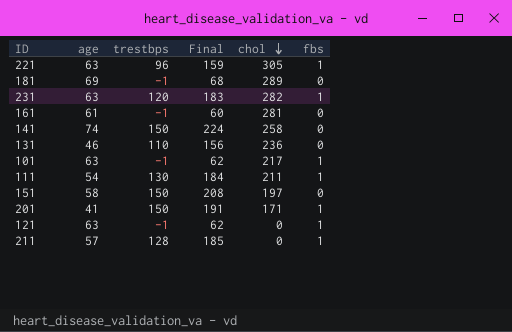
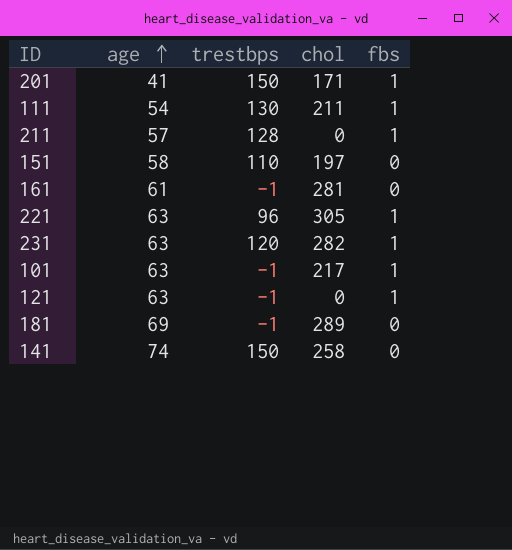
row order: chol descending -> age ascending
column Final | formula: [age] + [trestbps] -> none
row 131: 46 | 110 | 156 | 236 | 0 -> none
151 | trestbps: 150 -> 110

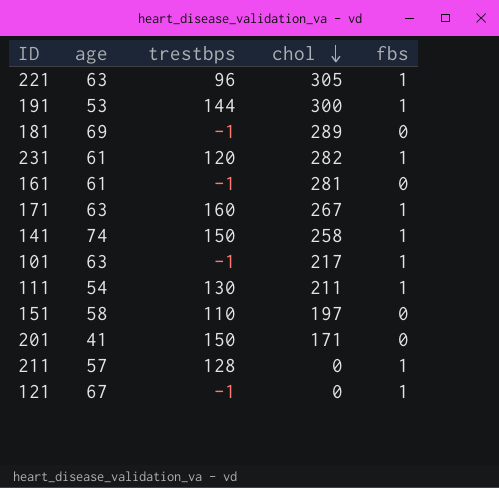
row order: age ascending -> chol descending
row 191: none -> 53 | 144 | 300 | 1
231 | age: 63 -> 61
row 171: none -> 63 | 160 | 267 | 1
141 | fbs: 0 -> 1
201 | fbs: 1 -> 0
121 | age: 63 -> 67

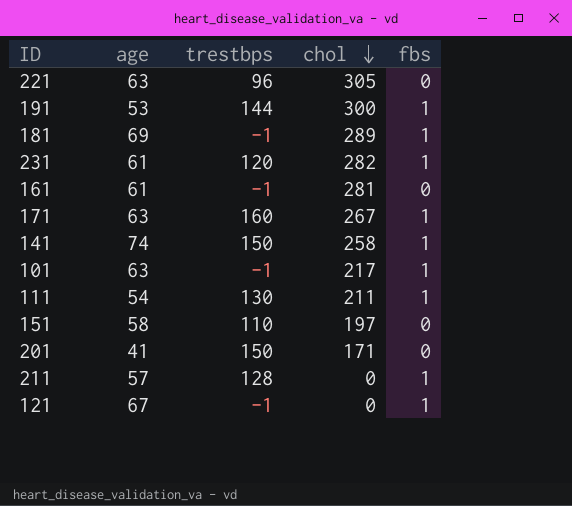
221 | fbs: 1 -> 0
181 | fbs: 0 -> 1

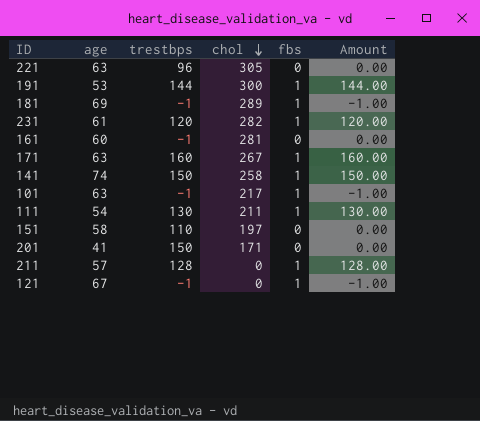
column Amount | formula: none -> [trestbps] * [fbs]
161 | age: 61 -> 60

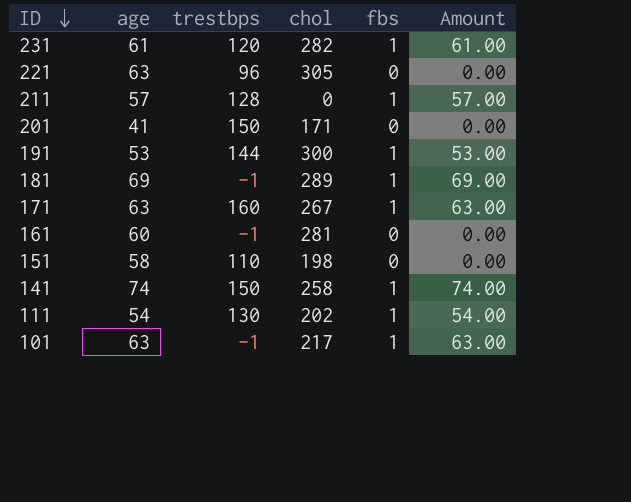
row order: chol descending -> ID descending
column Amount | formula: [trestbps] * [fbs] -> [age] * [fbs]
row 121: 67 | -1 | 0 | 1 | -1.00 -> none
151 | chol: 197 -> 198
111 | chol: 211 -> 202

